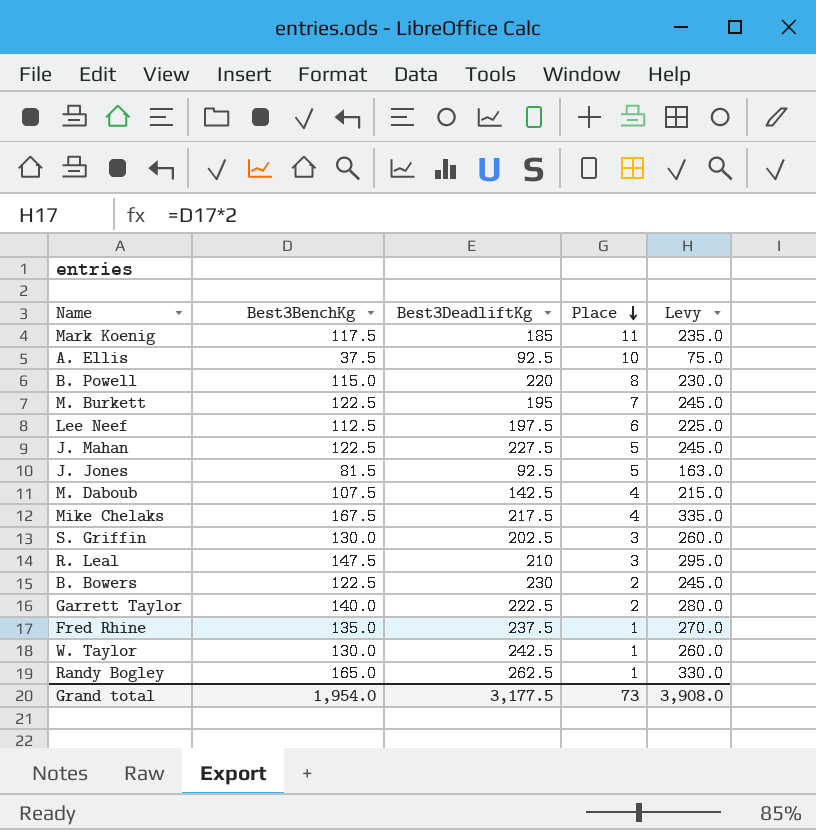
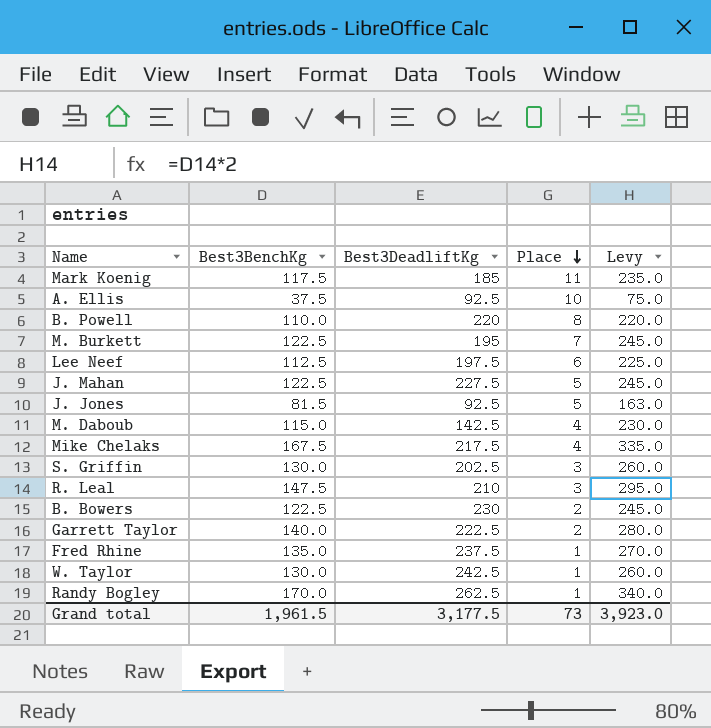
B. Powell | Best3BenchKg: 115.0 -> 110.0
B. Powell | Levy: 230.0 -> 220.0
M. Daboub | Best3BenchKg: 107.5 -> 115.0
M. Daboub | Levy: 215.0 -> 230.0
Randy Bogley | Best3BenchKg: 165.0 -> 170.0
Randy Bogley | Levy: 330.0 -> 340.0
Grand total | Best3BenchKg: 1,954.0 -> 1,961.5
Grand total | Levy: 3,908.0 -> 3,923.0

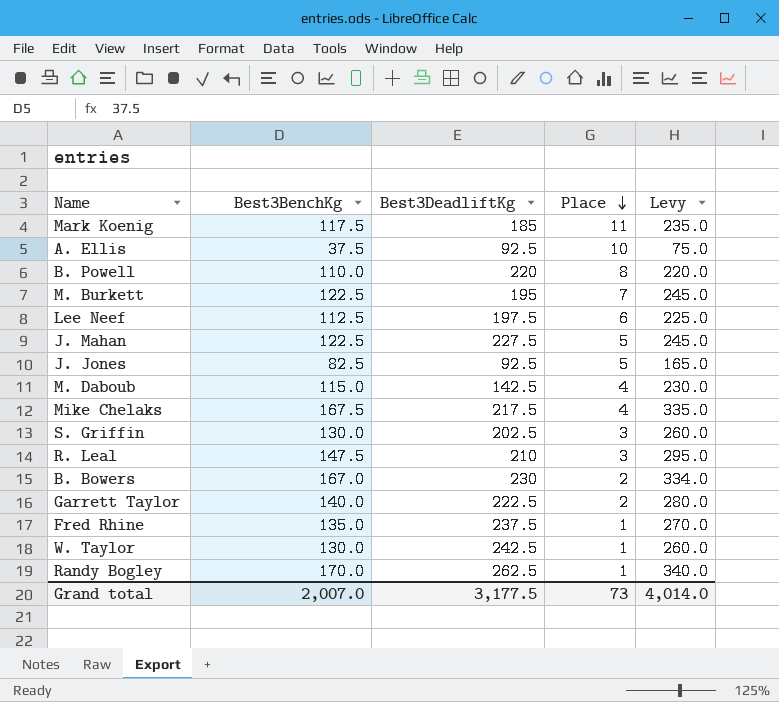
J. Jones | Best3BenchKg: 81.5 -> 82.5
J. Jones | Levy: 163.0 -> 165.0
B. Bowers | Best3BenchKg: 122.5 -> 167.0
B. Bowers | Levy: 245.0 -> 334.0
Grand total | Best3BenchKg: 1,961.5 -> 2,007.0
Grand total | Levy: 3,923.0 -> 4,014.0

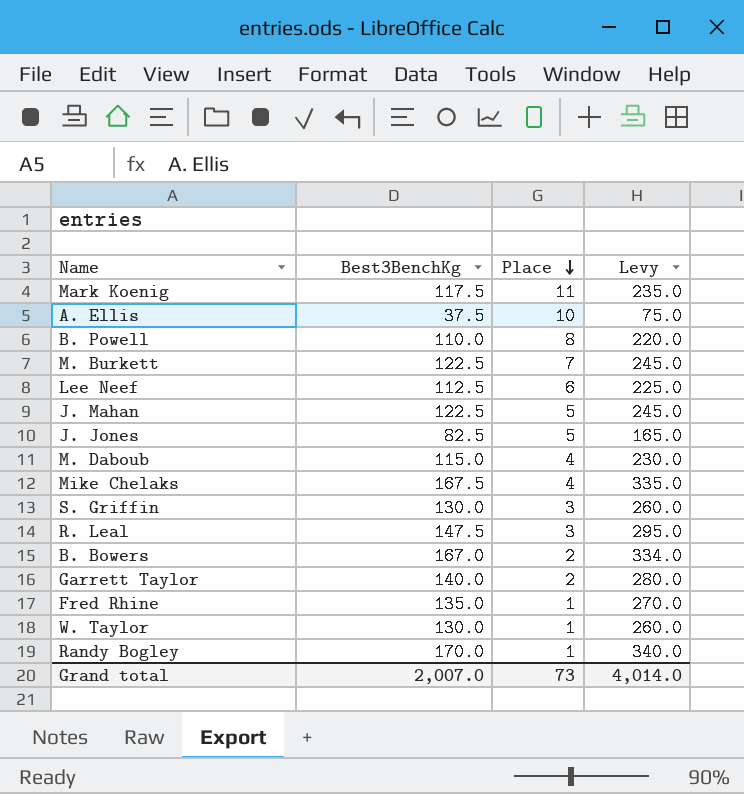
column Best3DeadliftKg | position: 3 -> none

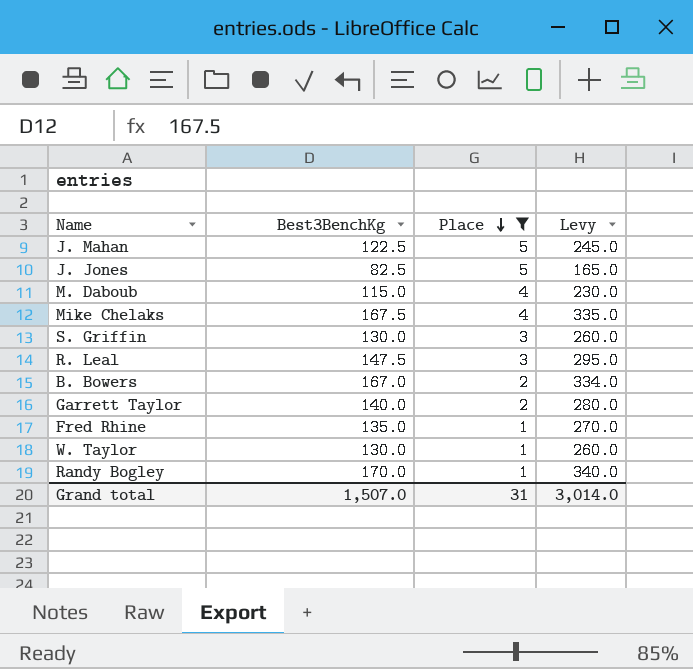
filter: none -> Place <= 5
Grand total | Best3BenchKg: 2,007.0 -> 1,507.0
Grand total | Place: 73 -> 31
Grand total | Levy: 4,014.0 -> 3,014.0

